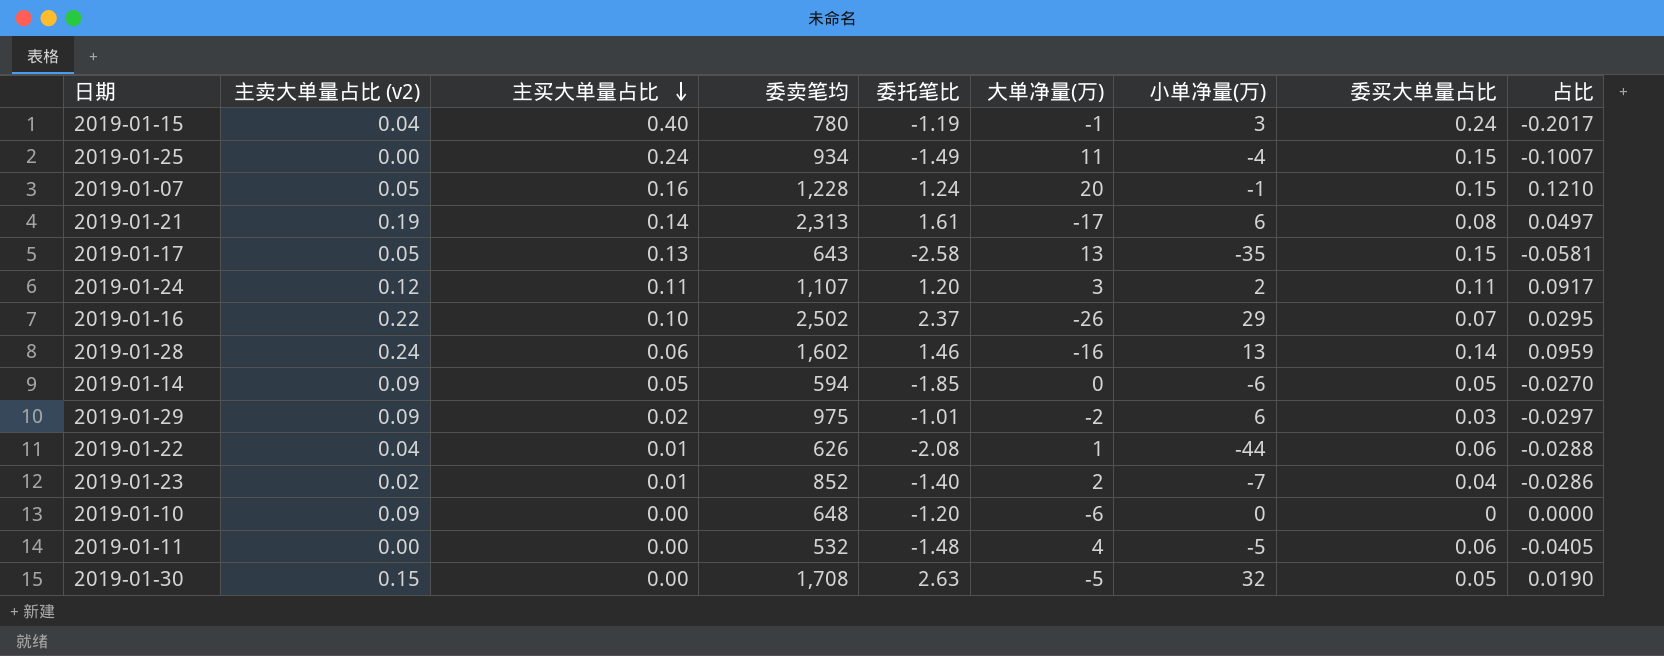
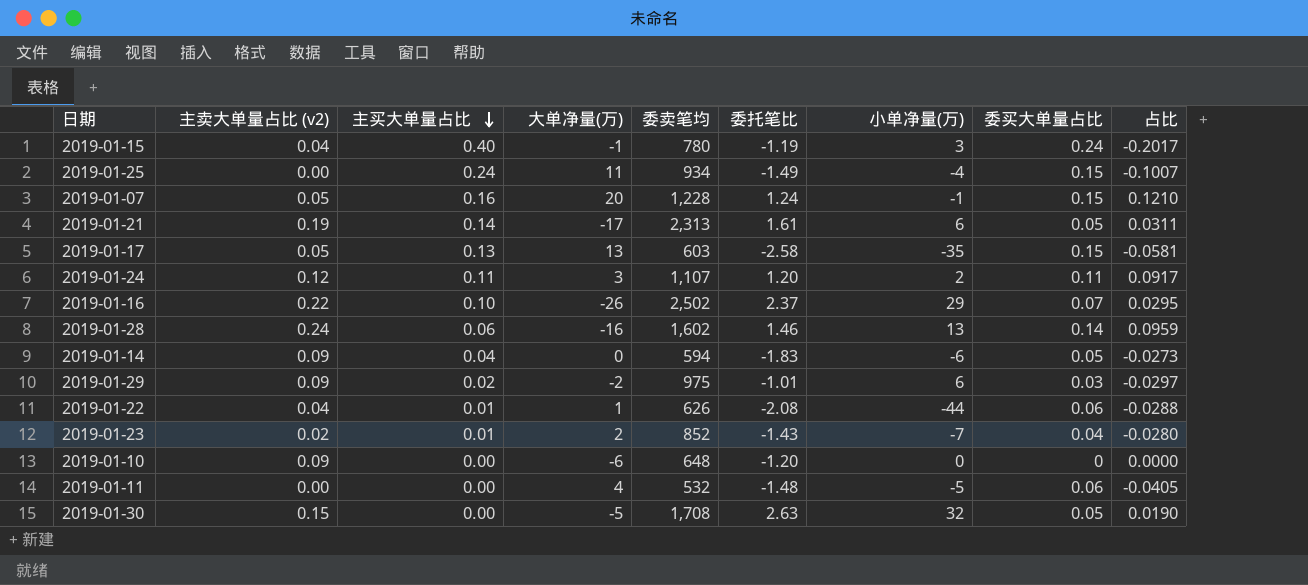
column 大单净量(万) | position: 6 -> 4
2019-01-21 | 委买大单量占比: 0.08 -> 0.05
2019-01-21 | 占比: 0.0497 -> 0.0311
2019-01-17 | 委卖笔均: 643 -> 603
2019-01-14 | 主买大单量占比: 0.05 -> 0.04
2019-01-14 | 委托笔比: -1.85 -> -1.83
2019-01-14 | 占比: -0.0270 -> -0.0273
2019-01-23 | 委托笔比: -1.40 -> -1.43
2019-01-23 | 占比: -0.0286 -> -0.0280

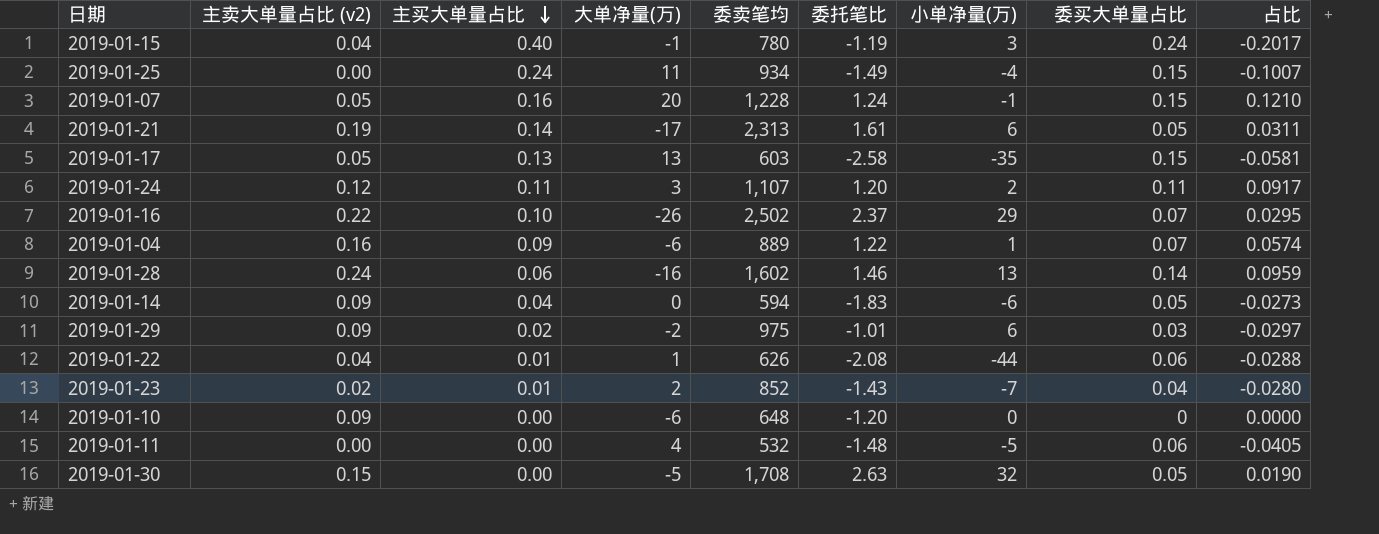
row 2019-01-04: none -> 0.16 | 0.09 | -6 | 889 | 1.22 | 1 | 0.07 | 0.0574

